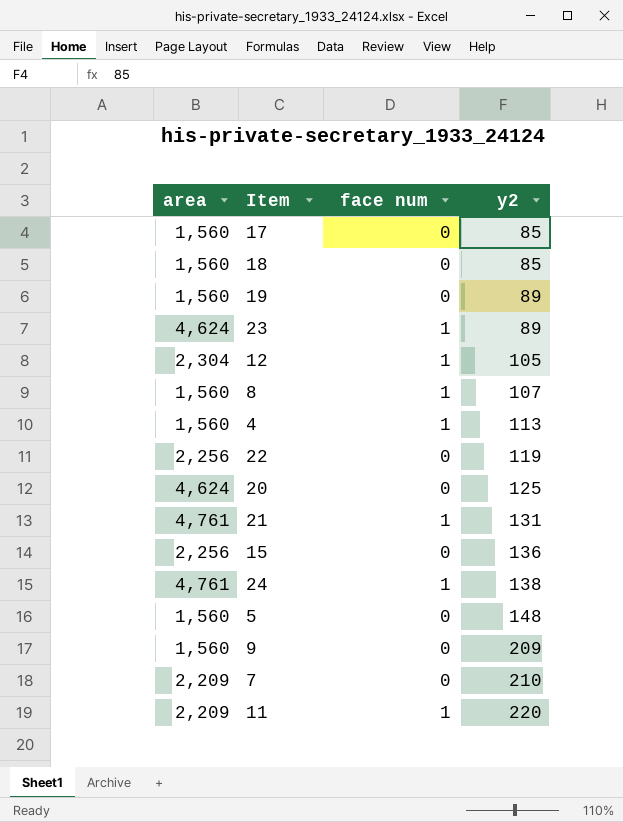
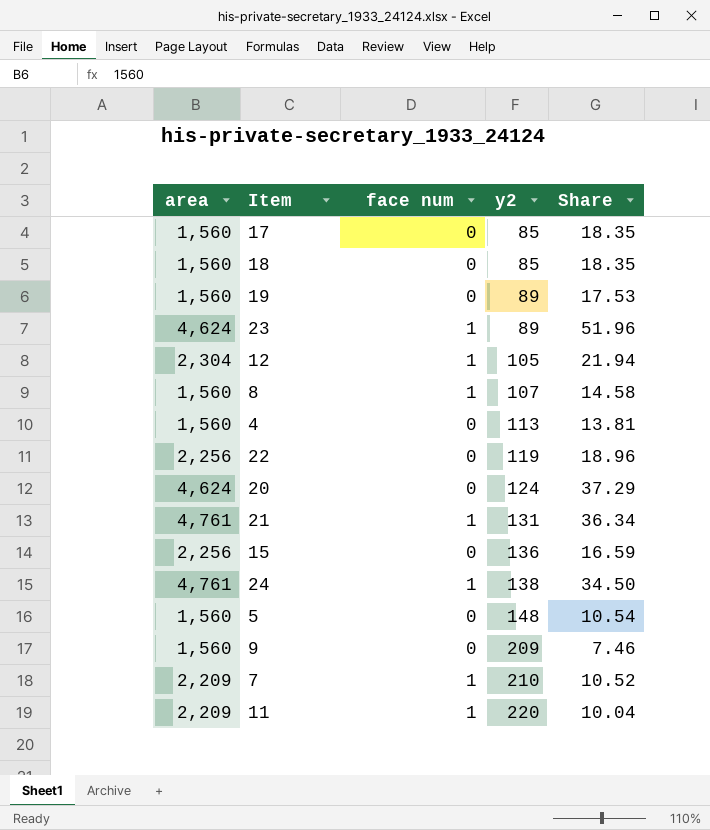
column Share | formula: none -> [area] / [y2]
4 | face num: 1 -> 0
20 | y2: 125 -> 124
7 | face num: 0 -> 1

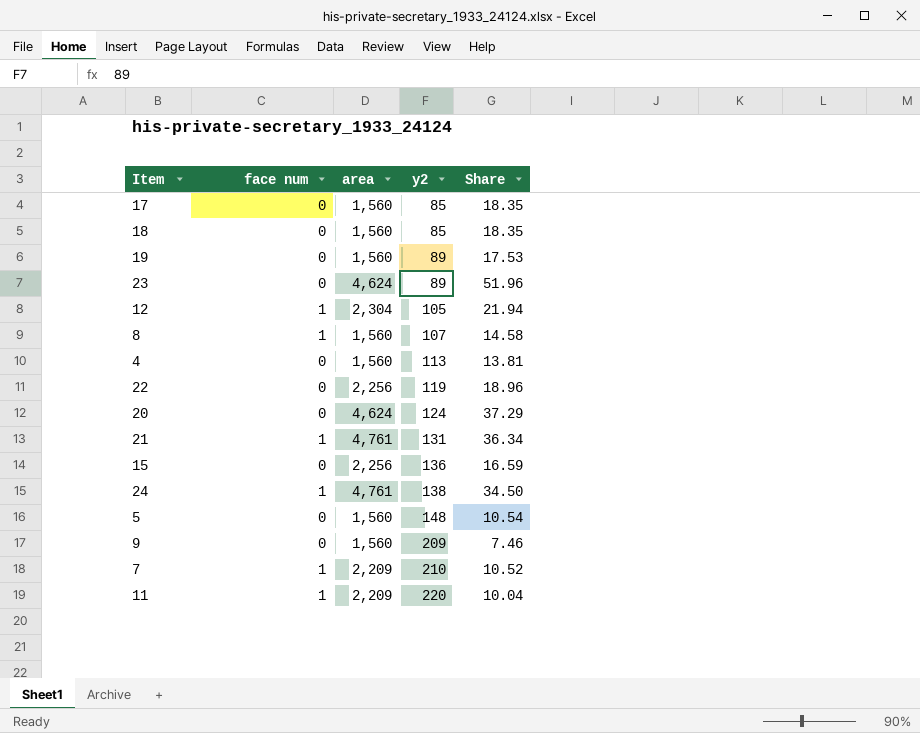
column area | position: 1 -> 3
23 | face num: 1 -> 0

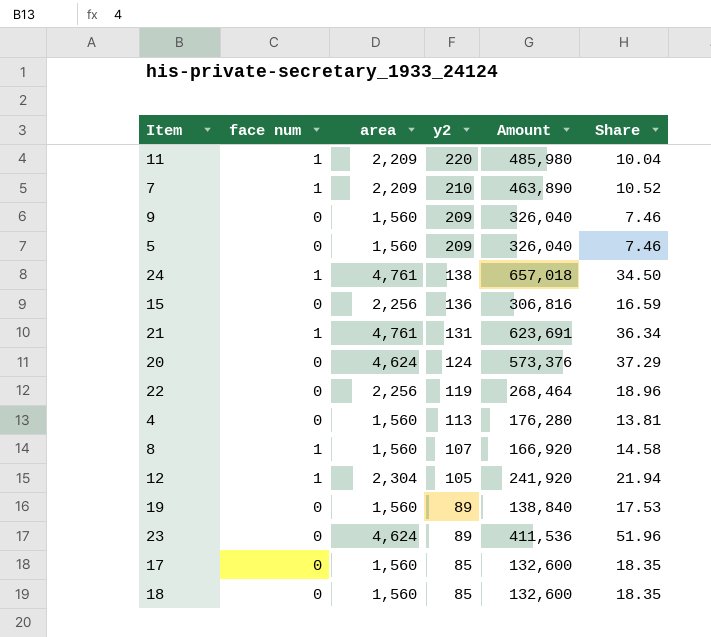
row order: y2 ascending -> y2 descending
column Amount | formula: none -> [area] * [y2]
5 | y2: 148 -> 209
5 | Share: 10.54 -> 7.46

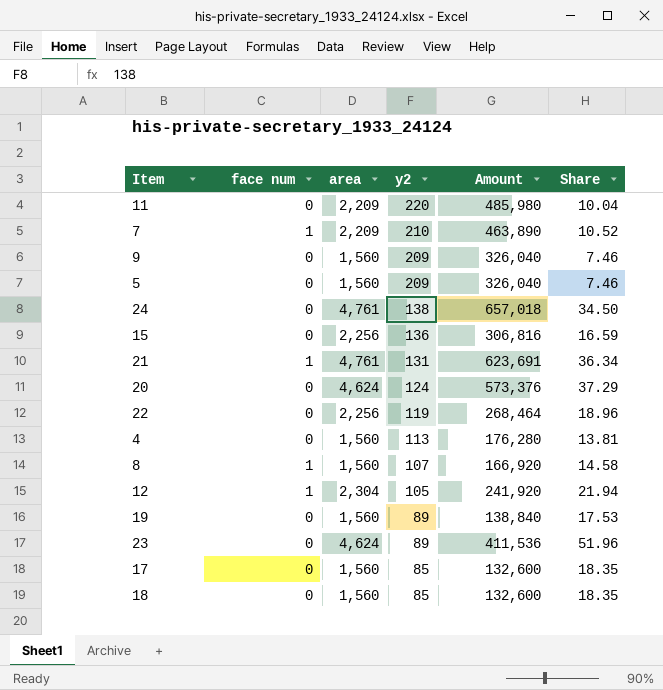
11 | face num: 1 -> 0
24 | face num: 1 -> 0

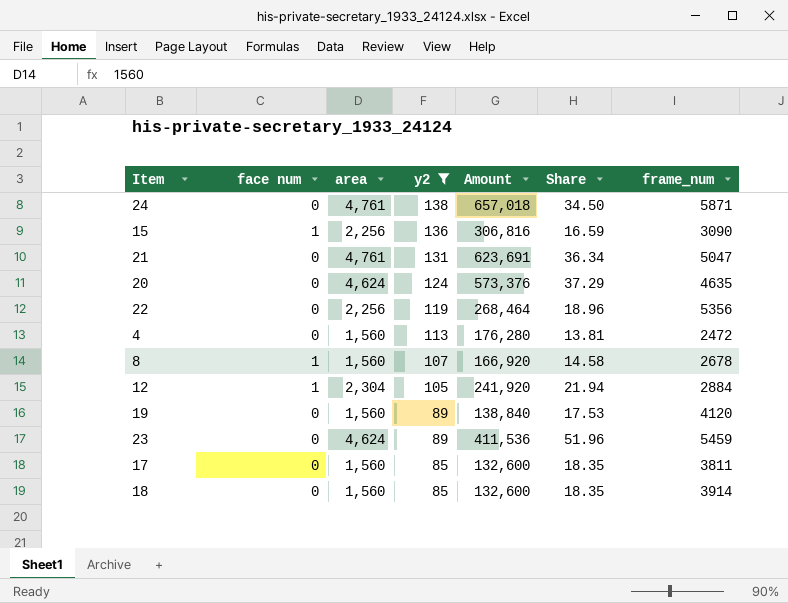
filter: none -> y2 <= 138
column frame_num | position: none -> 7
15 | face num: 0 -> 1
21 | face num: 1 -> 0

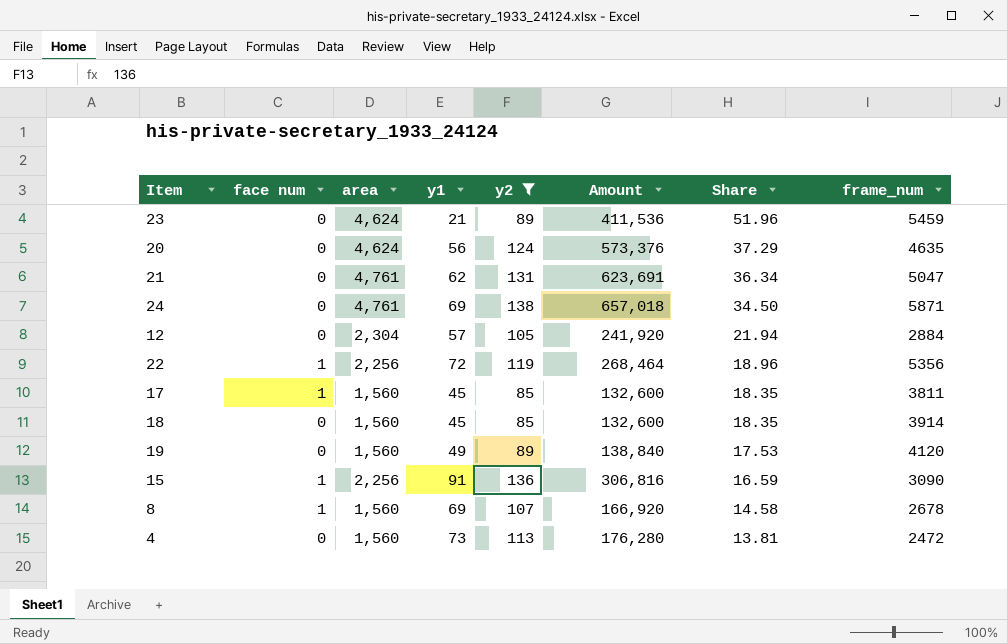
row order: y2 descending -> Share descending
column y1 | position: none -> 4
12 | face num: 1 -> 0
22 | face num: 0 -> 1
17 | face num: 0 -> 1

